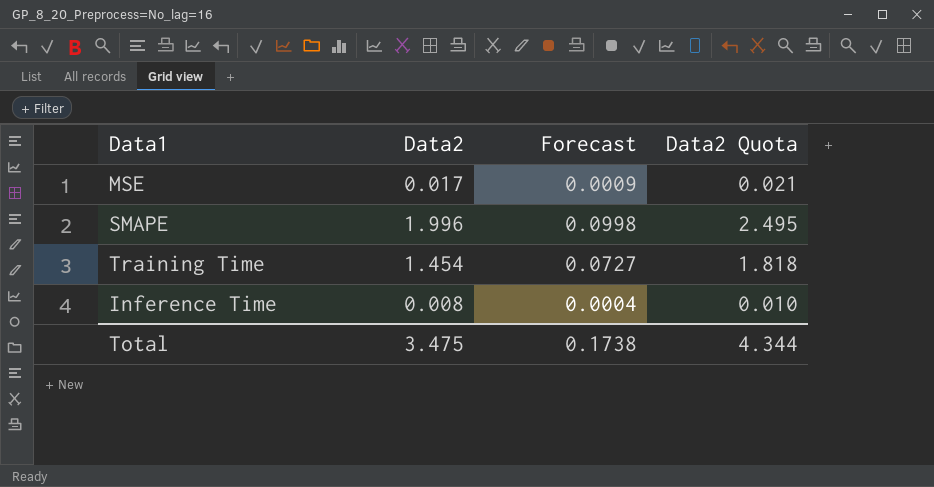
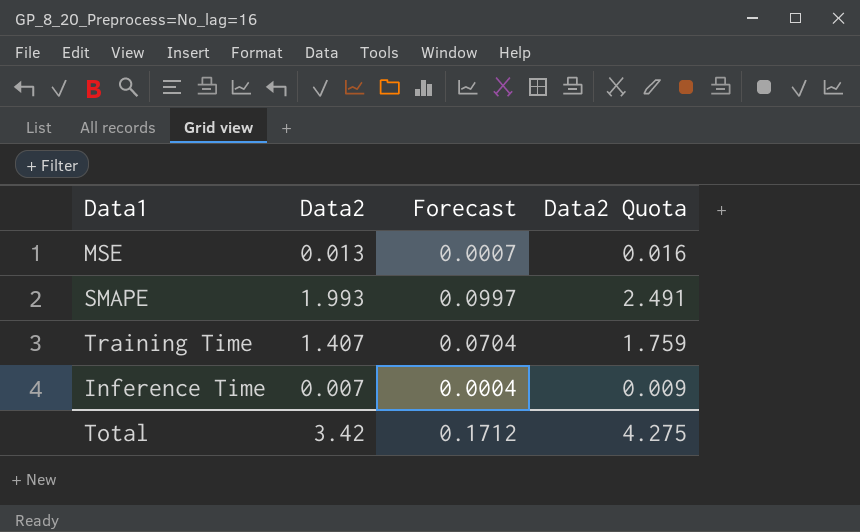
MSE | Data2: 0.017 -> 0.013
MSE | Forecast: 0.0009 -> 0.0007
MSE | Data2 Quota: 0.021 -> 0.016
SMAPE | Data2: 1.996 -> 1.993
SMAPE | Forecast: 0.0998 -> 0.0997
SMAPE | Data2 Quota: 2.495 -> 2.491
Training Time | Data2: 1.454 -> 1.407
Training Time | Forecast: 0.0727 -> 0.0704
Training Time | Data2 Quota: 1.818 -> 1.759
Inference Time | Data2: 0.008 -> 0.007
Inference Time | Data2 Quota: 0.010 -> 0.009
Total | Data2: 3.475 -> 3.42
Total | Forecast: 0.1738 -> 0.1712
Total | Data2 Quota: 4.344 -> 4.275

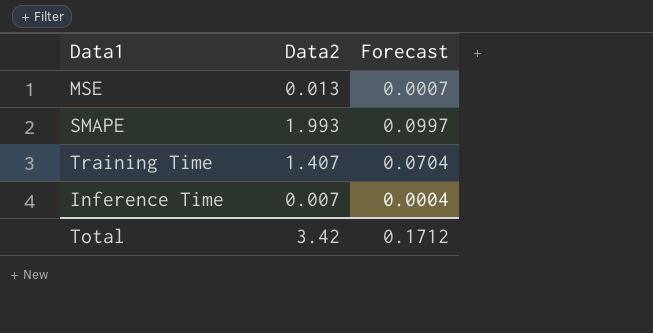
column Data2 Quota | formula: [Data2] * 1.25 -> none

